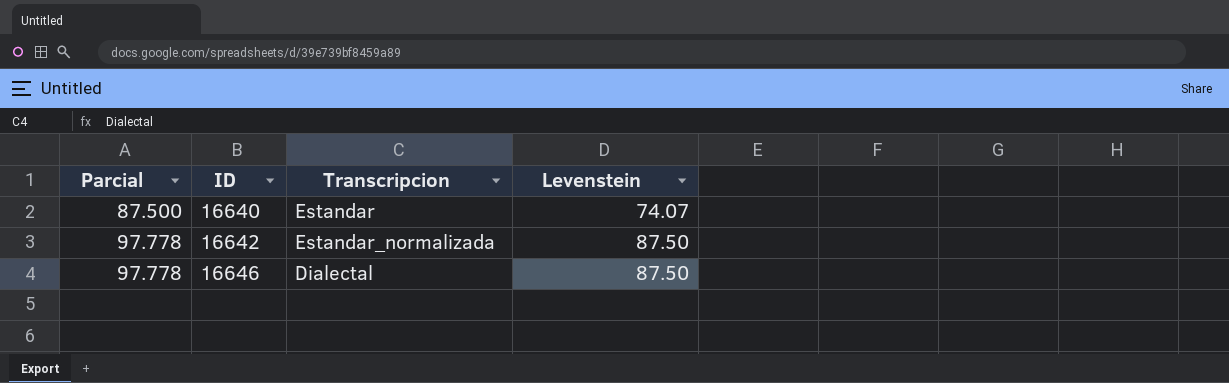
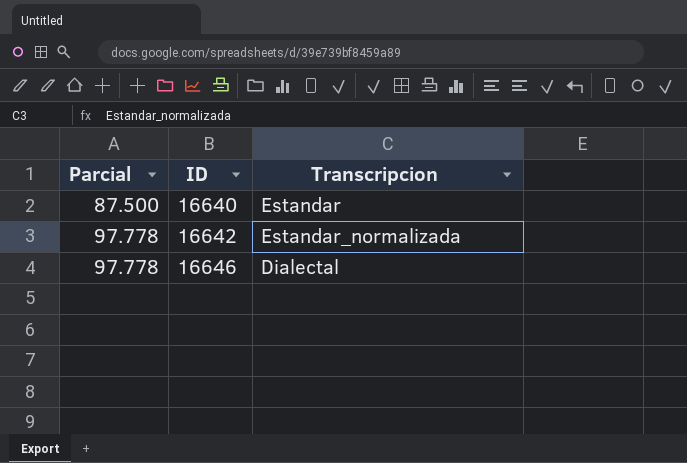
column Levenstein | position: 4 -> none

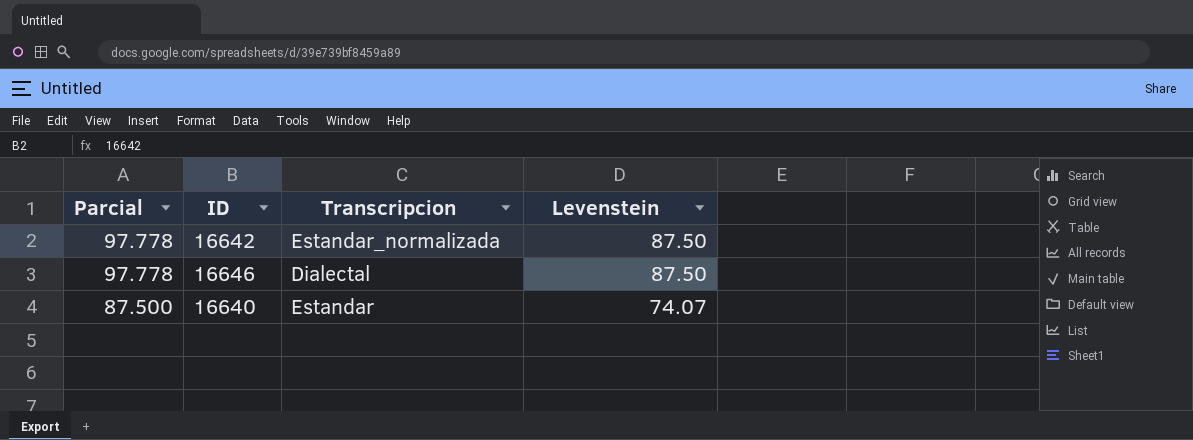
row order: Parcial ascending -> Parcial descending
column Levenstein | position: none -> 4

